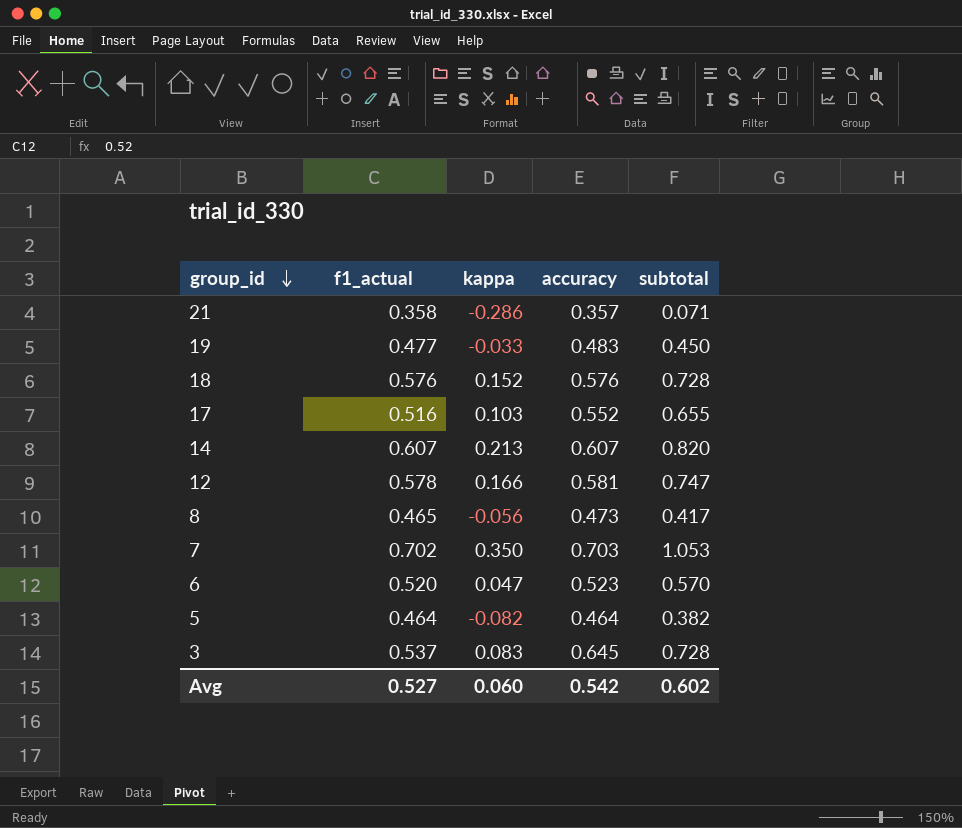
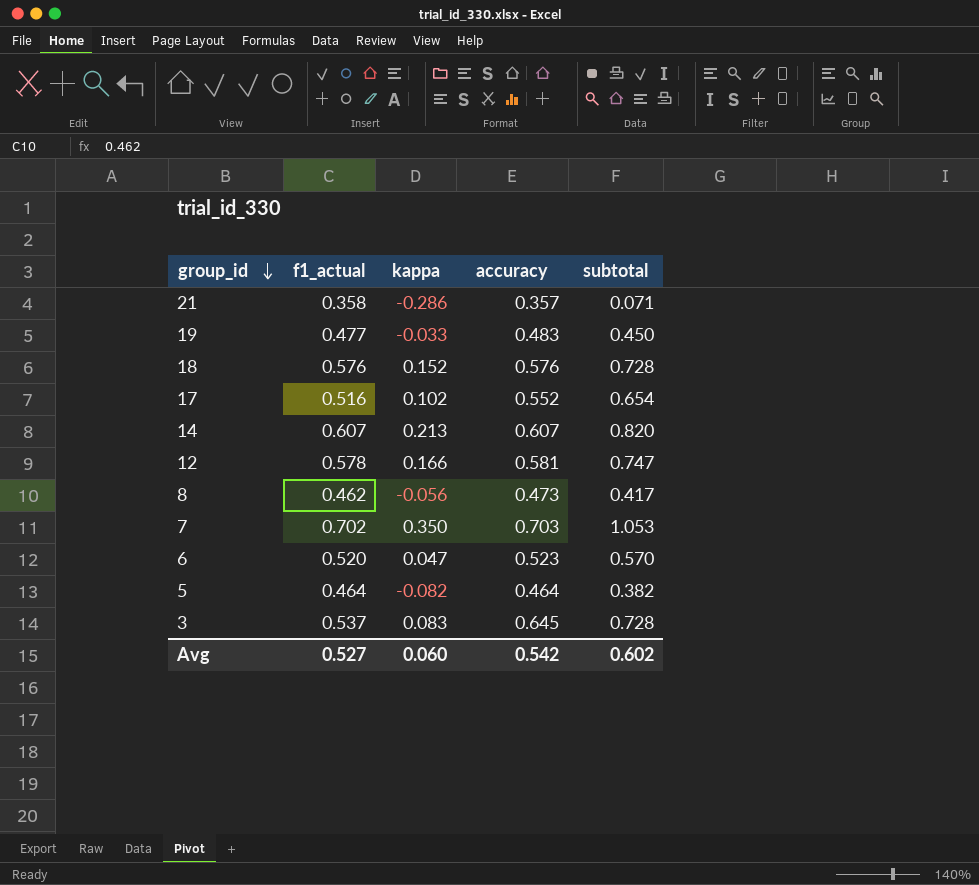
17 | kappa: 0.103 -> 0.102
17 | subtotal: 0.655 -> 0.654
8 | f1_actual: 0.465 -> 0.462

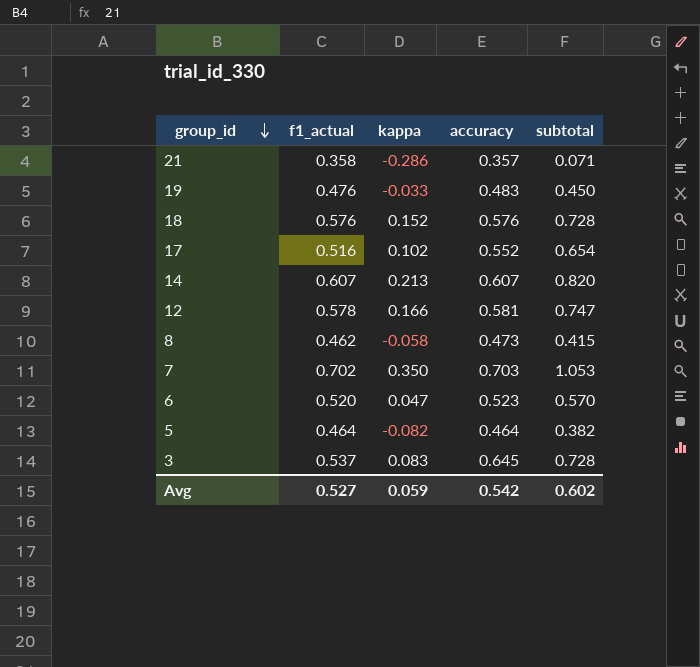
19 | f1_actual: 0.477 -> 0.476
8 | kappa: -0.056 -> -0.058
8 | subtotal: 0.417 -> 0.415
Avg | kappa: 0.060 -> 0.059

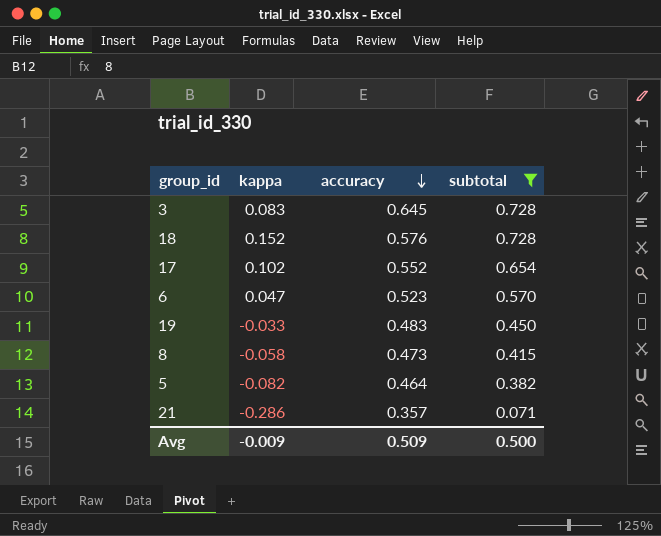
filter: none -> subtotal <= 0.728
row order: group_id descending -> accuracy descending
column f1_actual | position: 2 -> none
Avg | kappa: 0.059 -> -0.009
Avg | accuracy: 0.542 -> 0.509
Avg | subtotal: 0.602 -> 0.500

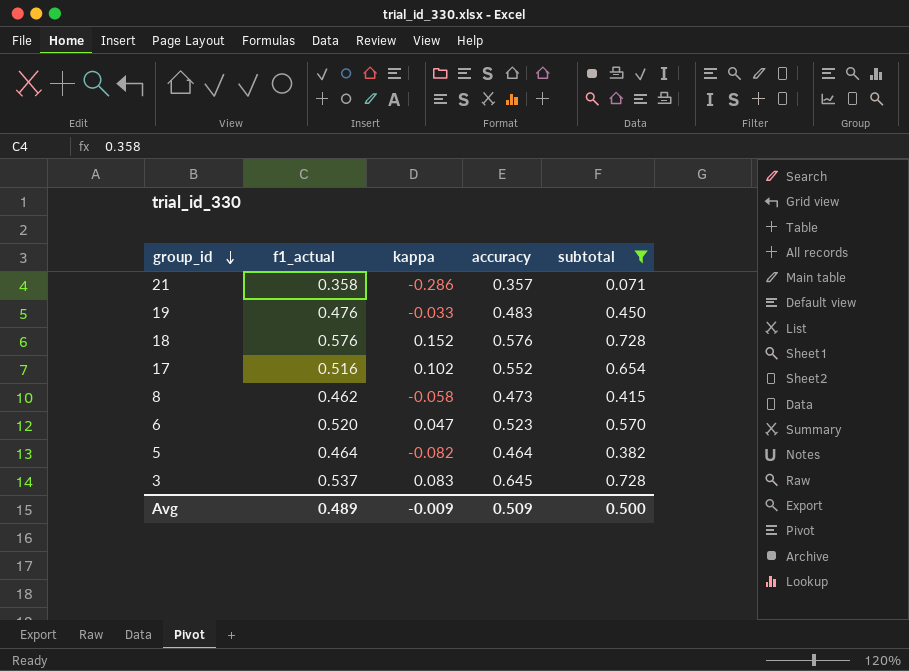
row order: accuracy descending -> group_id descending
column f1_actual | position: none -> 2

